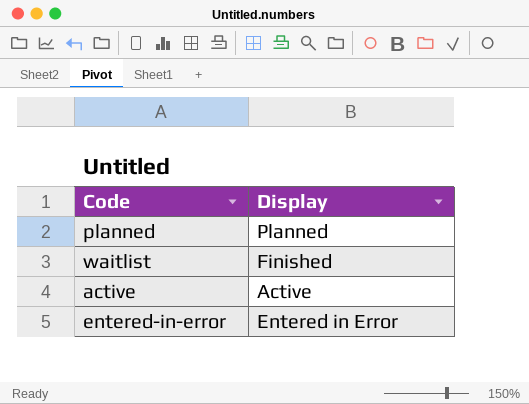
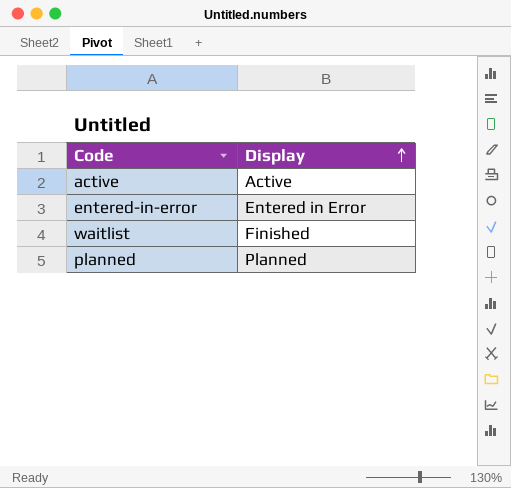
row order: none -> Display ascending

